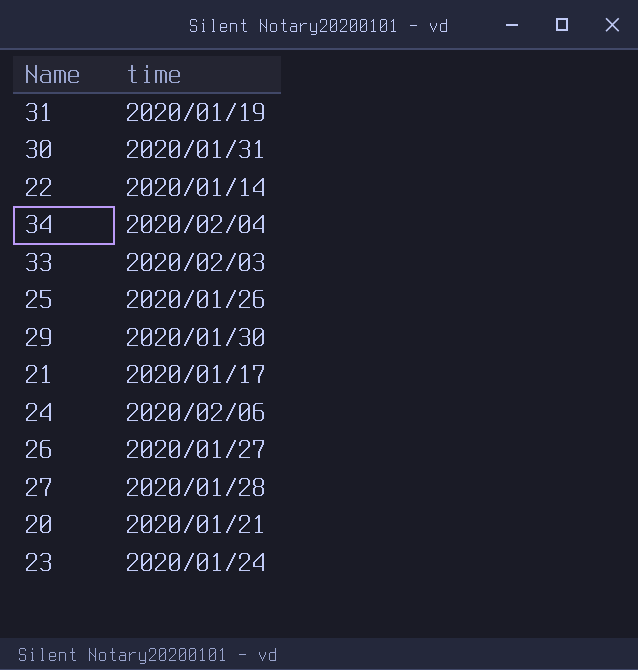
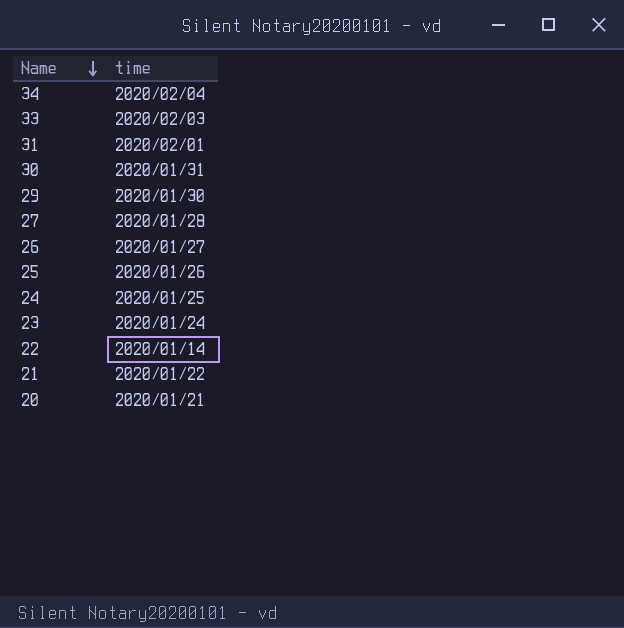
row order: none -> Name descending
31 | time: 2020/01/19 -> 2020/02/01
24 | time: 2020/02/06 -> 2020/01/25
21 | time: 2020/01/17 -> 2020/01/22

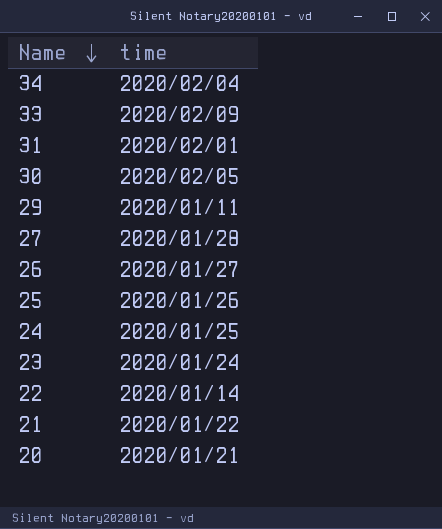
33 | time: 2020/02/03 -> 2020/02/09
30 | time: 2020/01/31 -> 2020/02/05
29 | time: 2020/01/30 -> 2020/01/11

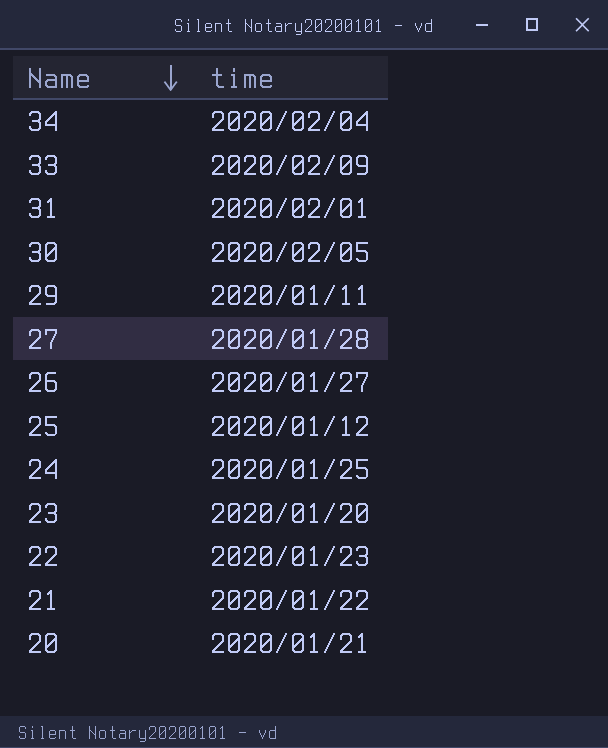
25 | time: 2020/01/26 -> 2020/01/12
23 | time: 2020/01/24 -> 2020/01/20
22 | time: 2020/01/14 -> 2020/01/23

